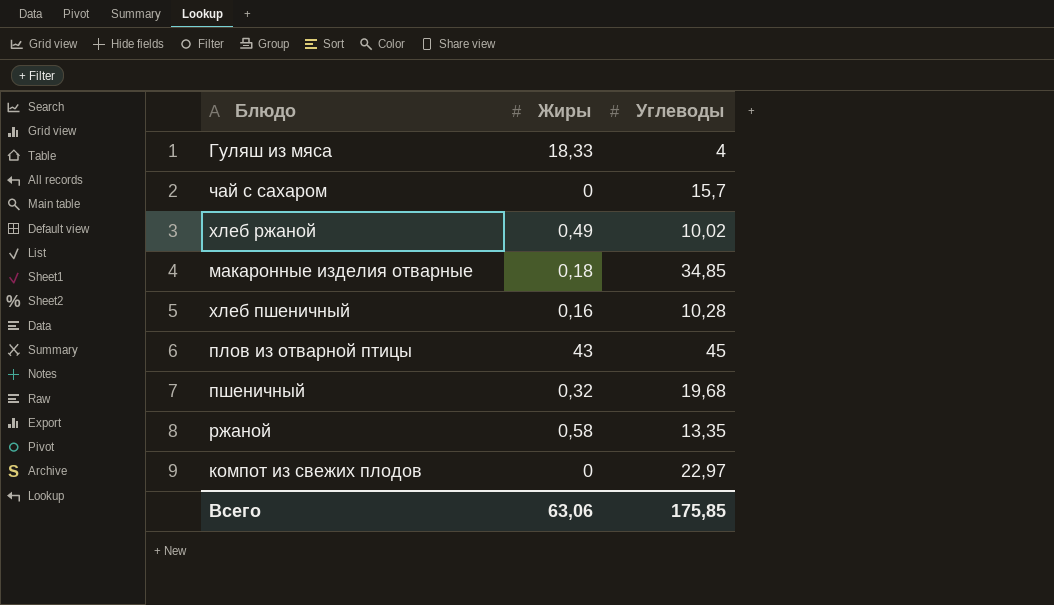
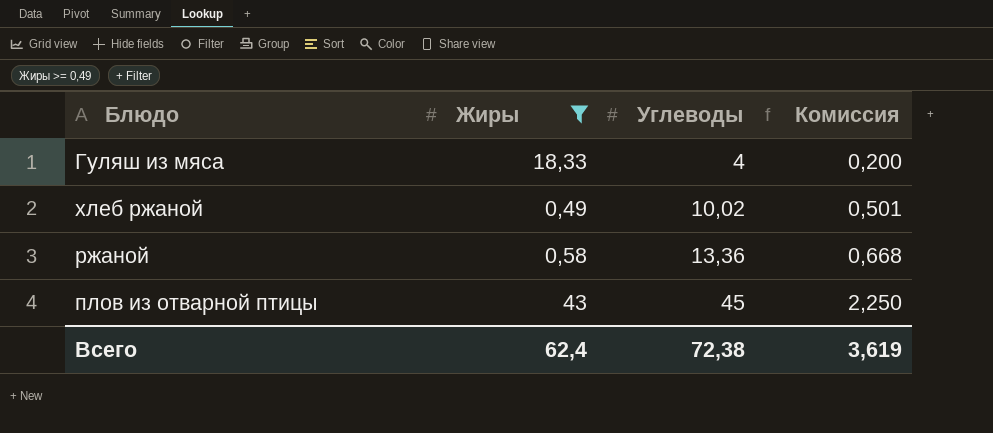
filter: none -> Жиры >= 0,49
row order: none -> Углеводы ascending
column Комиссия | formula: none -> [Углеводы] * 0,05
ржаной | Углеводы: 13,35 -> 13,36
Всего | Жиры: 63,06 -> 62,4
Всего | Углеводы: 175,85 -> 72,38

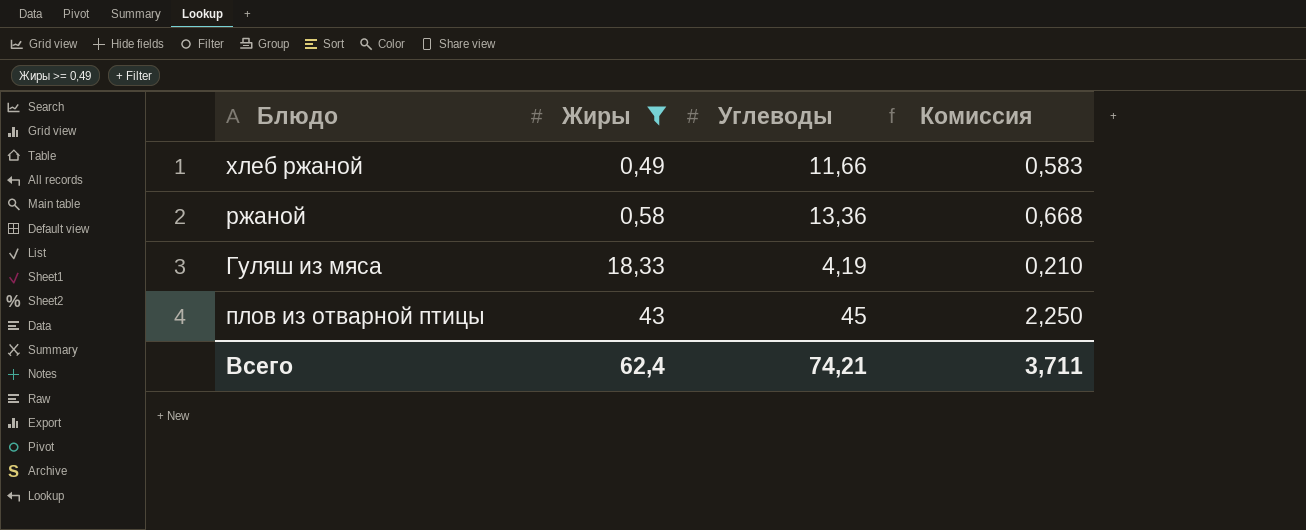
row order: Углеводы ascending -> Жиры ascending
хлеб ржаной | Углеводы: 10,02 -> 11,66
хлеб ржаной | Комиссия: 0,501 -> 0,583
Гуляш из мяса | Углеводы: 4 -> 4,19
Гуляш из мяса | Комиссия: 0,200 -> 0,210
Всего | Углеводы: 72,38 -> 74,21
Всего | Комиссия: 3,619 -> 3,711

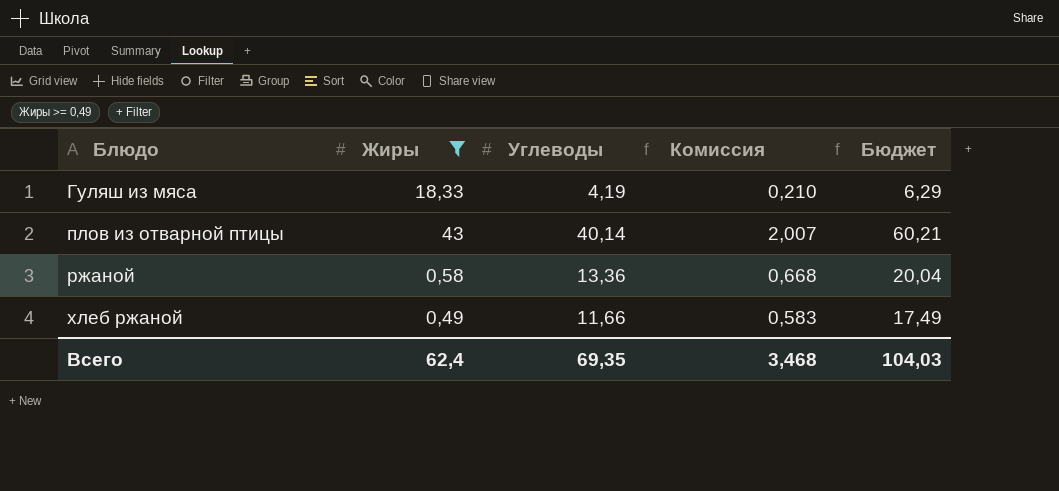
row order: Жиры ascending -> Блюдо ascending
column Бюджет | formula: none -> [Углеводы] * 1,5
плов из отварной птицы | Углеводы: 45 -> 40,14
плов из отварной птицы | Комиссия: 2,250 -> 2,007
Всего | Углеводы: 74,21 -> 69,35
Всего | Комиссия: 3,711 -> 3,468

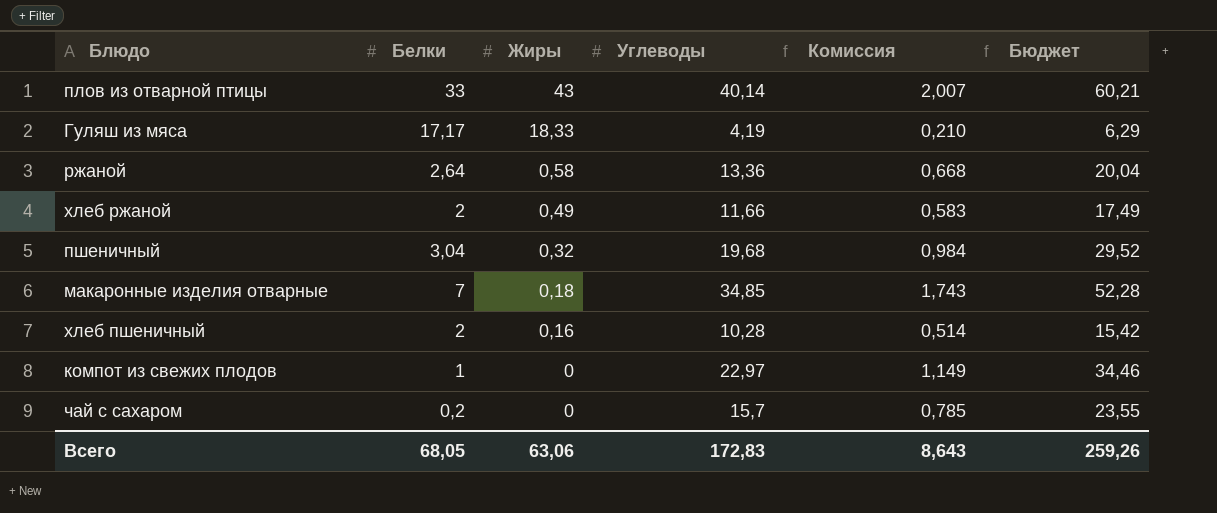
filter: Жиры >= 0,49 -> none
row order: Блюдо ascending -> Жиры descending
column Белки | position: none -> 2
Всего | Жиры: 62,4 -> 63,06
Всего | Углеводы: 69,35 -> 172,83
Всего | Комиссия: 3,468 -> 8,643
Всего | Бюджет: 104,03 -> 259,26

